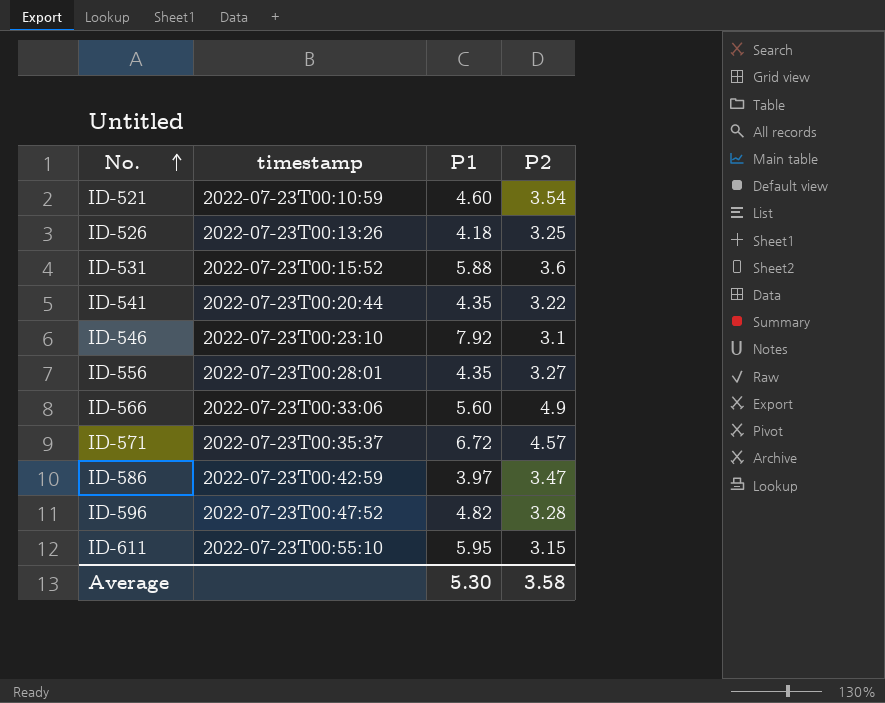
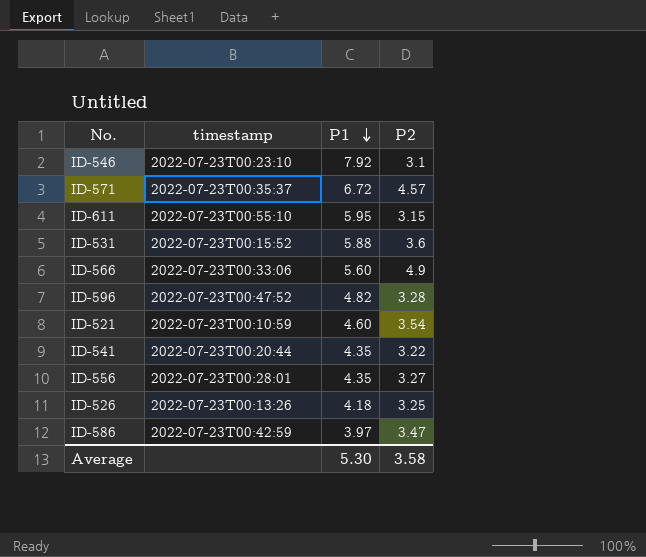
row order: No. ascending -> P1 descending

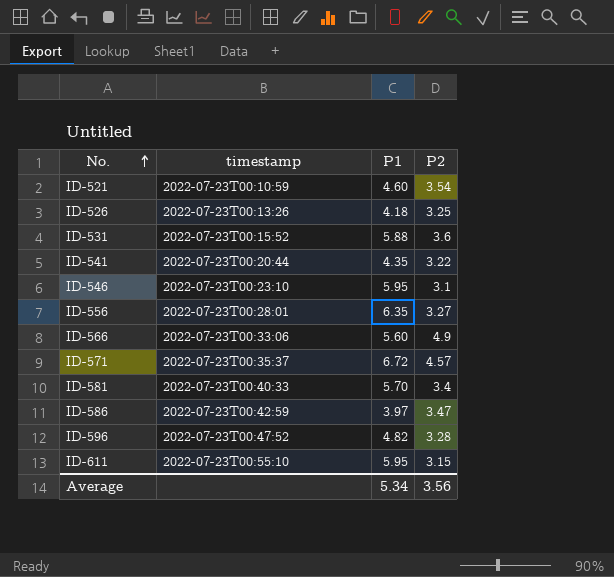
row order: P1 descending -> No. ascending
ID-546 | P1: 7.92 -> 5.95
ID-556 | P1: 4.35 -> 6.35
row ID-581: none -> 2022-07-23T00:40:33 | 5.70 | 3.4
Average | P1: 5.30 -> 5.34
Average | P2: 3.58 -> 3.56

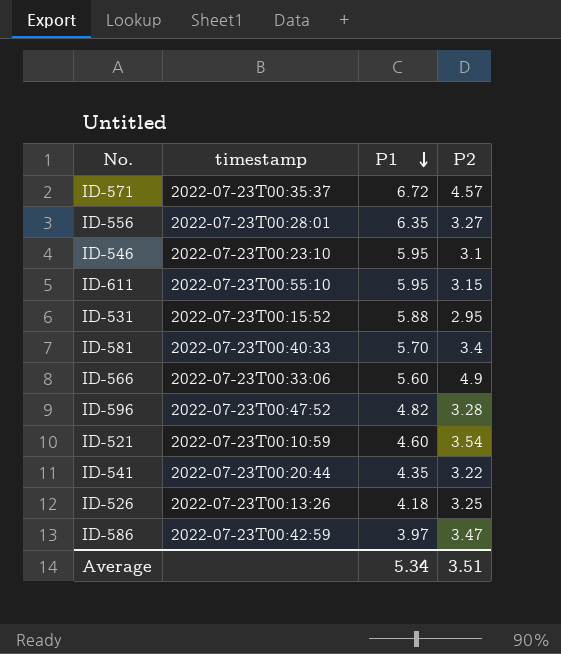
row order: No. ascending -> P1 descending
ID-531 | P2: 3.6 -> 2.95
Average | P2: 3.56 -> 3.51

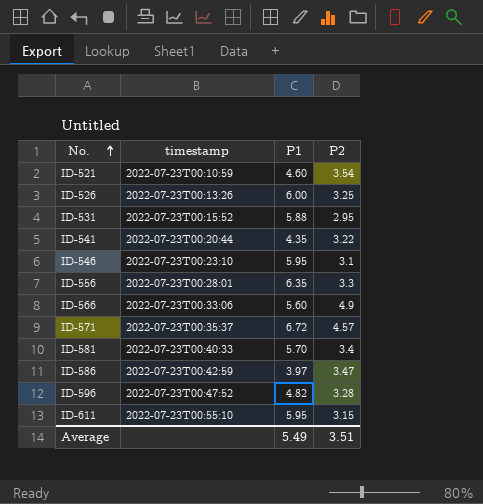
row order: P1 descending -> No. ascending
ID-526 | P1: 4.18 -> 6.00
ID-556 | P2: 3.27 -> 3.3
Average | P1: 5.34 -> 5.49

